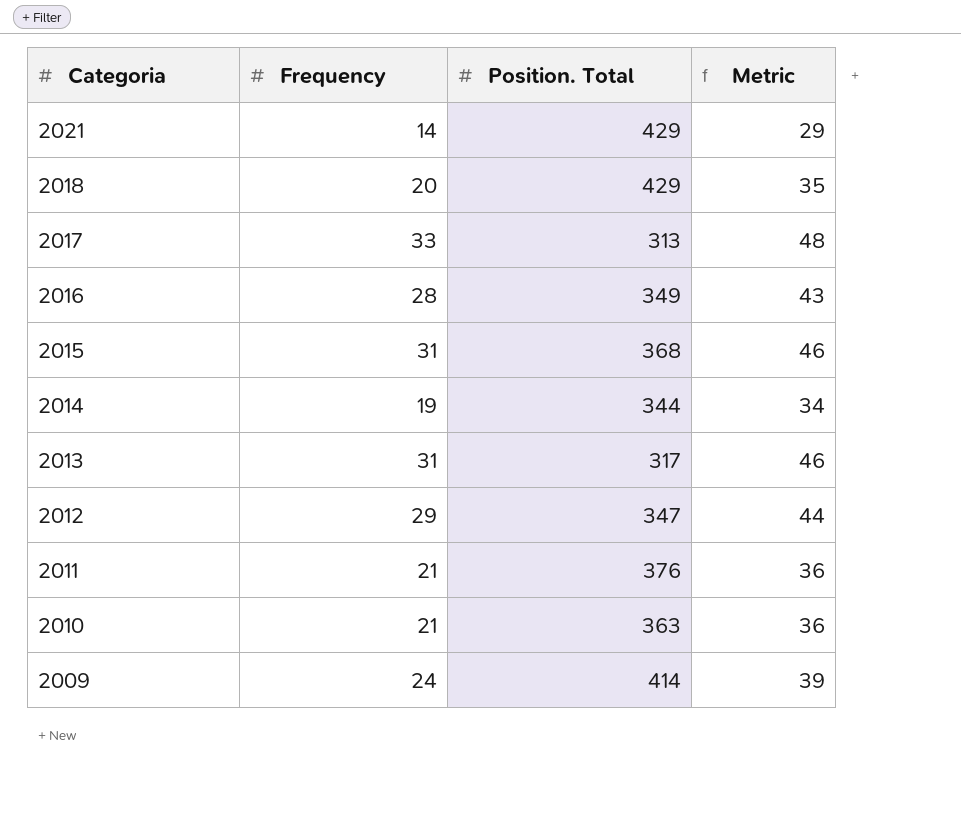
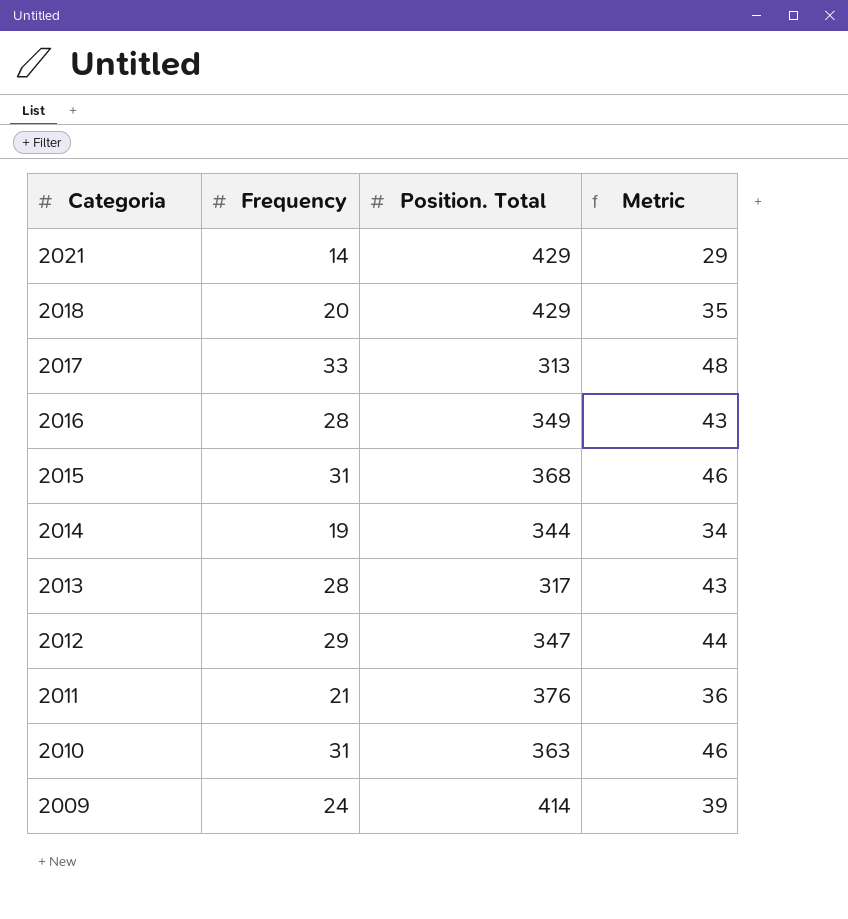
2013 | Frequency: 31 -> 28
2013 | Metric: 46 -> 43
2010 | Frequency: 21 -> 31
2010 | Metric: 36 -> 46

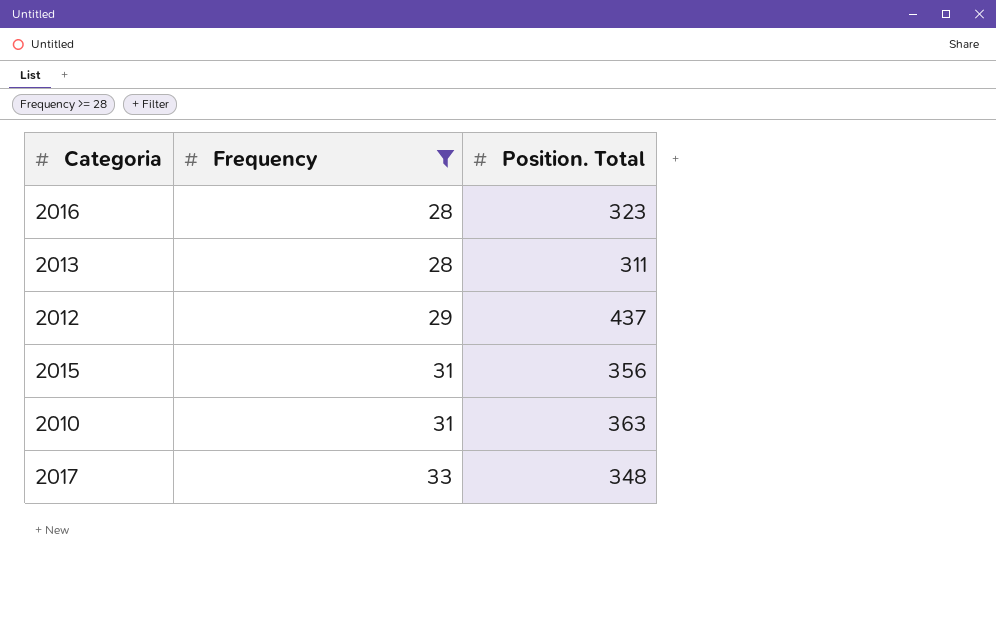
filter: none -> Frequency >= 28
row order: Categoria descending -> Frequency ascending
column Metric | formula: [Frequency] + 15 -> none
2016 | Position. Total: 349 -> 323
2013 | Position. Total: 317 -> 311
2012 | Position. Total: 347 -> 437
2015 | Position. Total: 368 -> 356
2017 | Position. Total: 313 -> 348

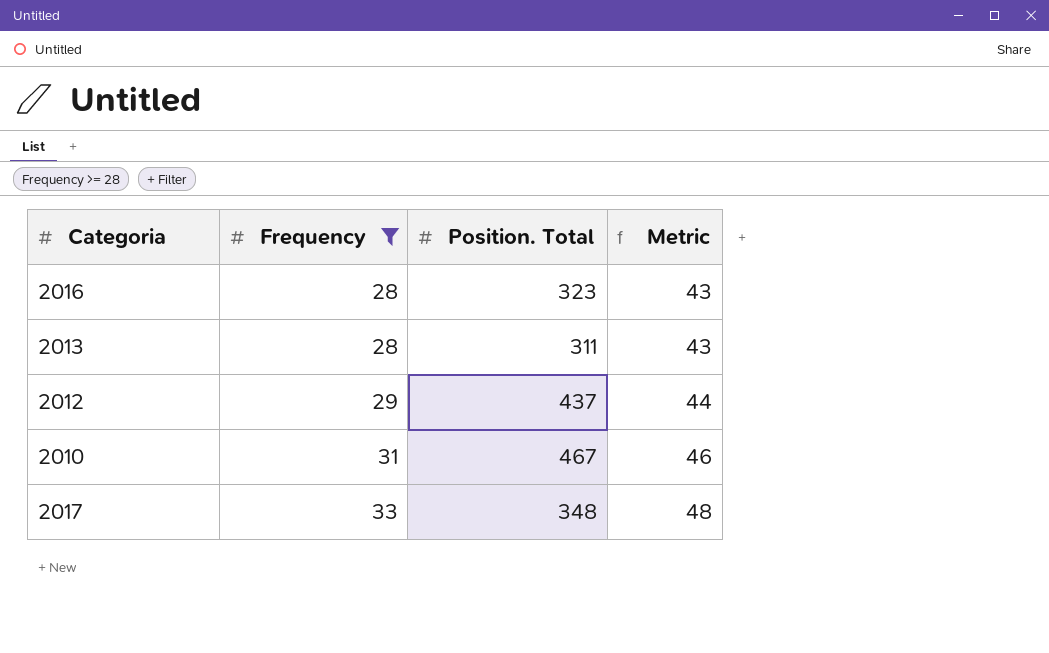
column Metric | formula: none -> [Frequency] + 15
row 2015: 31 | 356 -> none
2010 | Position. Total: 363 -> 467

